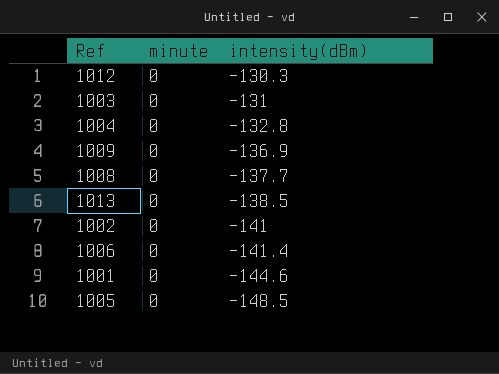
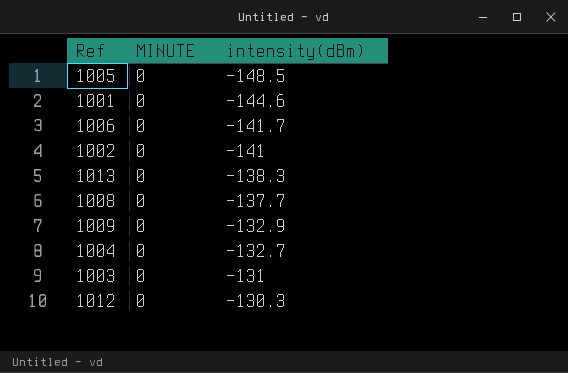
row order: intensity(dBm) descending -> intensity(dBm) ascending
column name: minute -> MINUTE
1006 | intensity(dBm): -141.4 -> -141.7
1013 | intensity(dBm): -138.5 -> -138.3
1009 | intensity(dBm): -136.9 -> -132.9
1004 | intensity(dBm): -132.8 -> -132.7

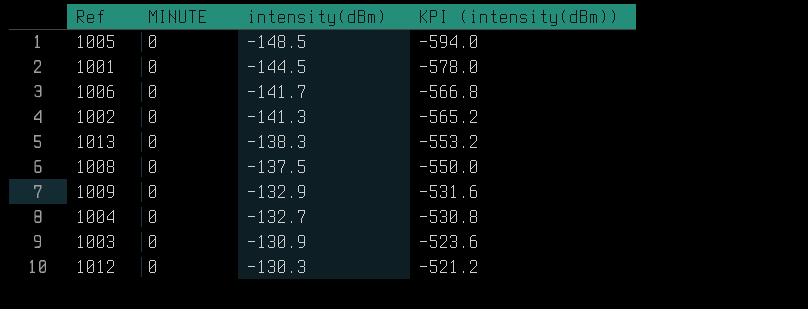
column KPI (intensity(dBm)) | formula: none -> [intensity(dBm)] * 4
1001 | intensity(dBm): -144.6 -> -144.5
1002 | intensity(dBm): -141 -> -141.3
1008 | intensity(dBm): -137.7 -> -137.5
1003 | intensity(dBm): -131 -> -130.9

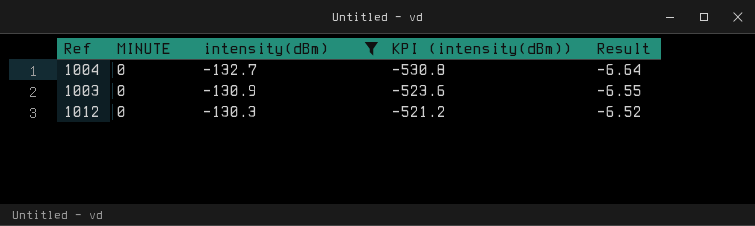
filter: none -> intensity(dBm) >= -132.7
column Result | formula: none -> [intensity(dBm)] * 0.05

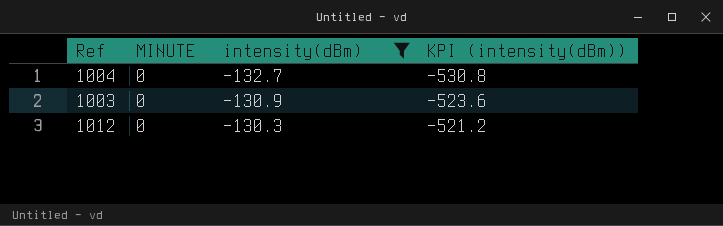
column Result | formula: [intensity(dBm)] * 0.05 -> none

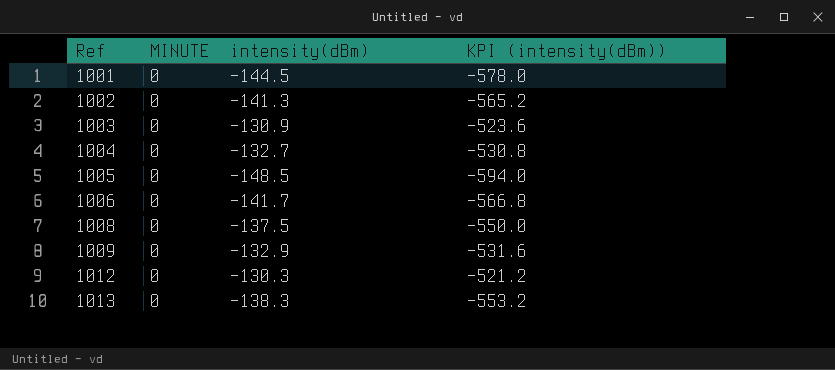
filter: intensity(dBm) >= -132.7 -> none
row order: intensity(dBm) ascending -> Ref ascending

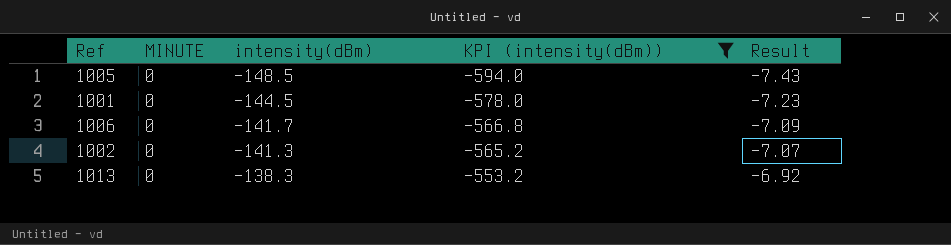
filter: none -> KPI (intensity(dBm)) <= -553.2
row order: Ref ascending -> intensity(dBm) ascending
column Result | formula: none -> [intensity(dBm)] * 0.05

